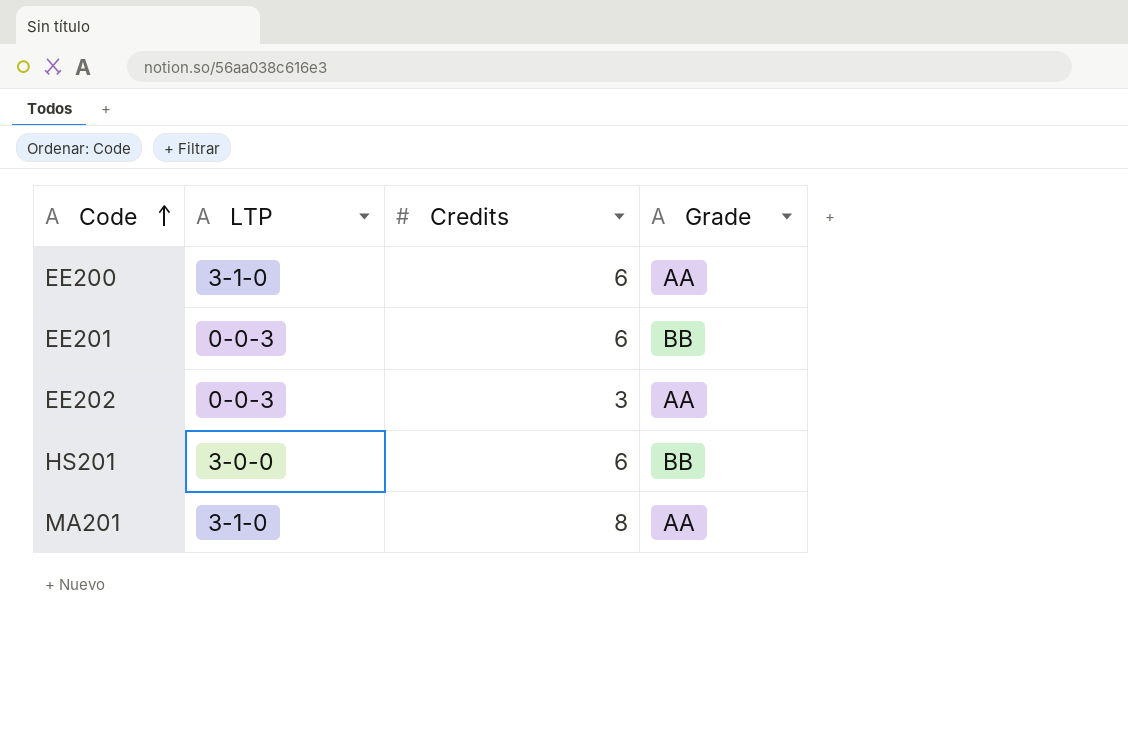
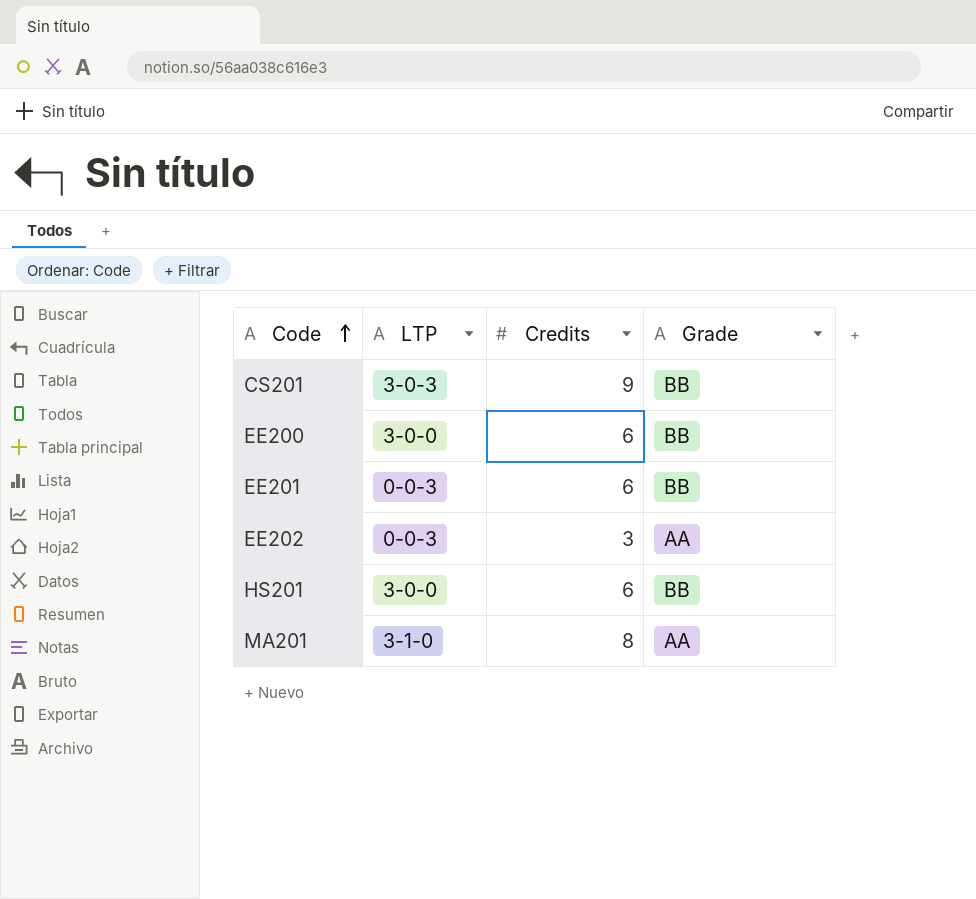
row CS201: none -> 3-0-3 | 9 | BB
EE200 | LTP: 3-1-0 -> 3-0-0
EE200 | Grade: AA -> BB

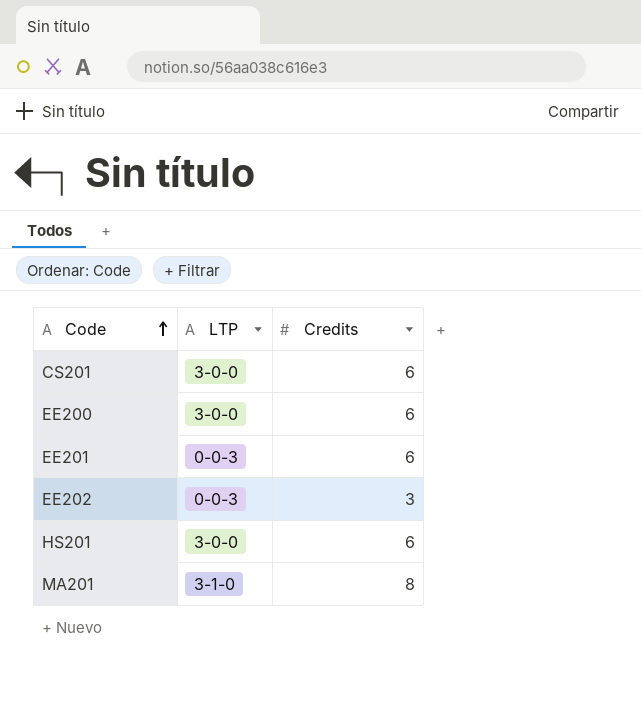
column Grade | position: 4 -> none
CS201 | LTP: 3-0-3 -> 3-0-0
CS201 | Credits: 9 -> 6

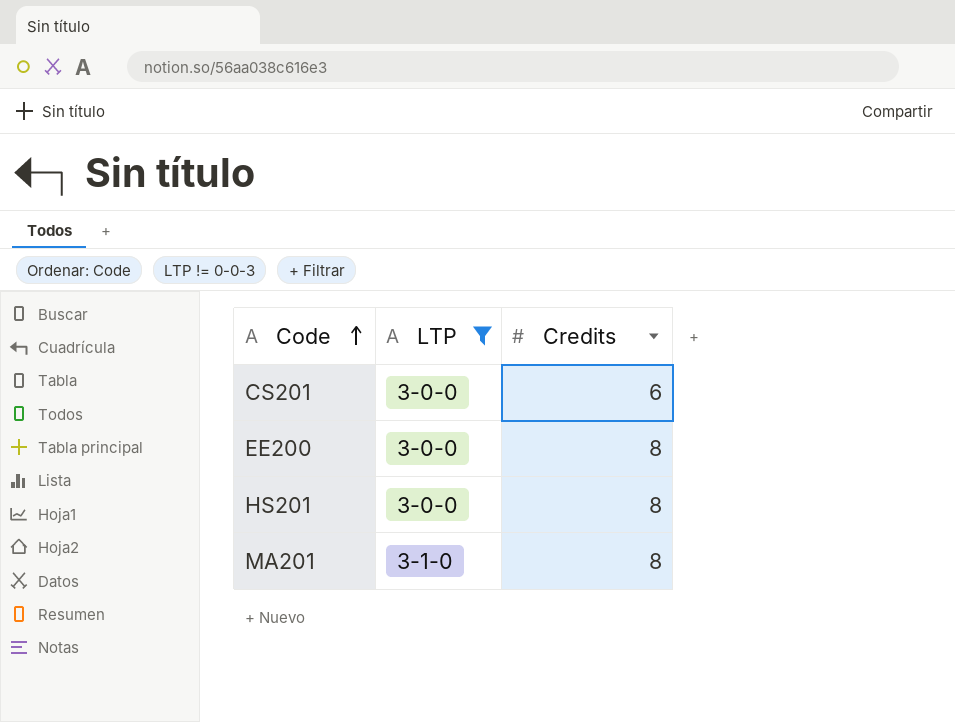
filter: none -> LTP != 0-0-3
EE200 | Credits: 6 -> 8
HS201 | Credits: 6 -> 8

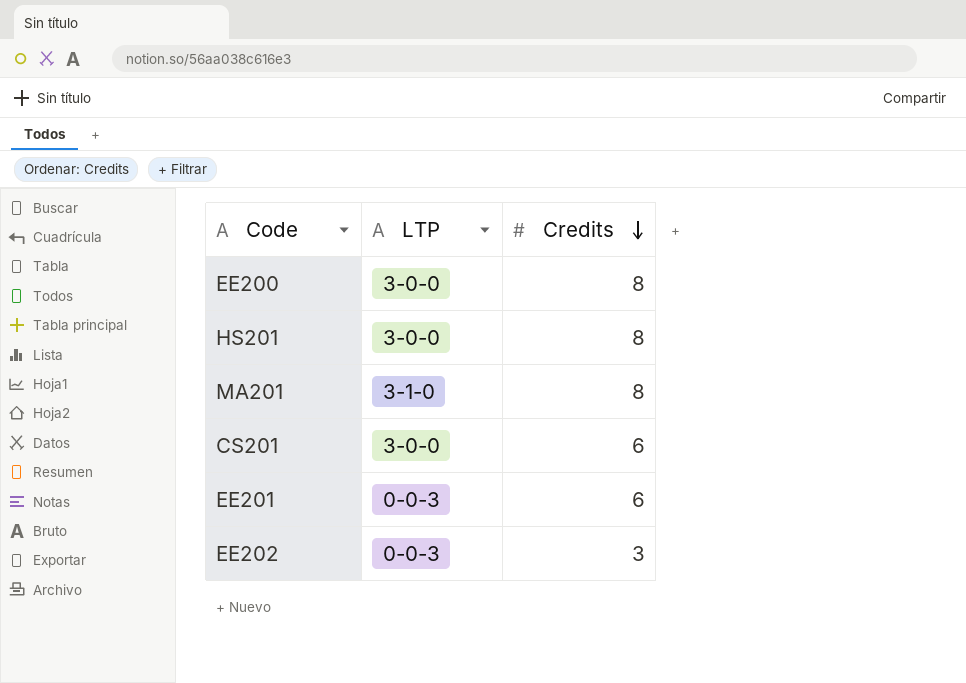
filter: LTP != 0-0-3 -> none
row order: Code ascending -> Credits descending

